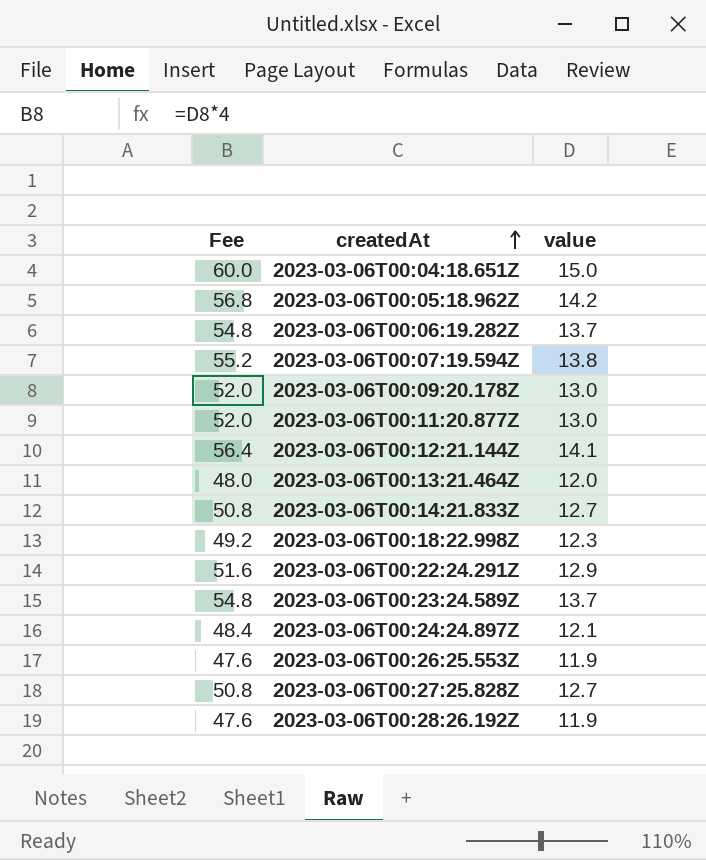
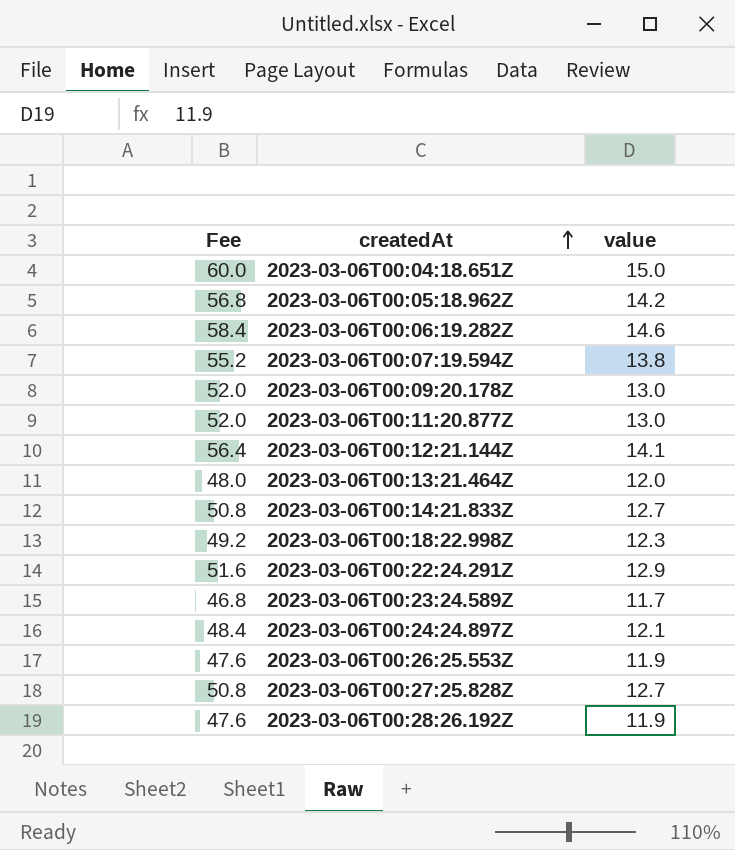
2023-03-06T00:06:19.282Z | Fee: 54.8 -> 58.4
2023-03-06T00:06:19.282Z | value: 13.7 -> 14.6
2023-03-06T00:23:24.589Z | Fee: 54.8 -> 46.8
2023-03-06T00:23:24.589Z | value: 13.7 -> 11.7

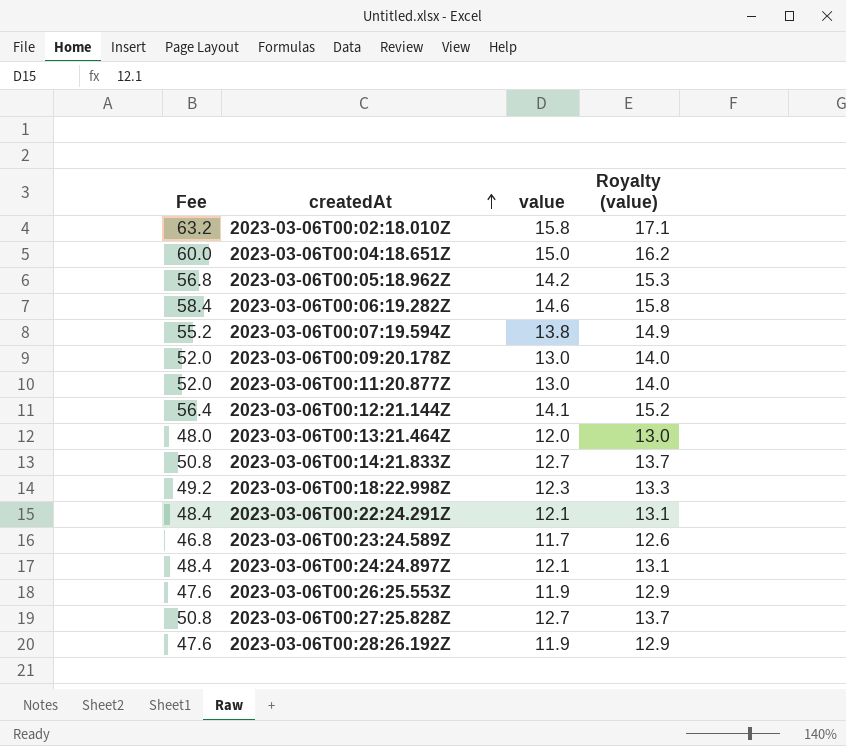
column Royalty (value) | formula: none -> [value] * 1.08
row 2023-03-06T00:02:18.010Z: none -> 63.2 | 15.8 | 17.1
2023-03-06T00:22:24.291Z | Fee: 51.6 -> 48.4
2023-03-06T00:22:24.291Z | value: 12.9 -> 12.1

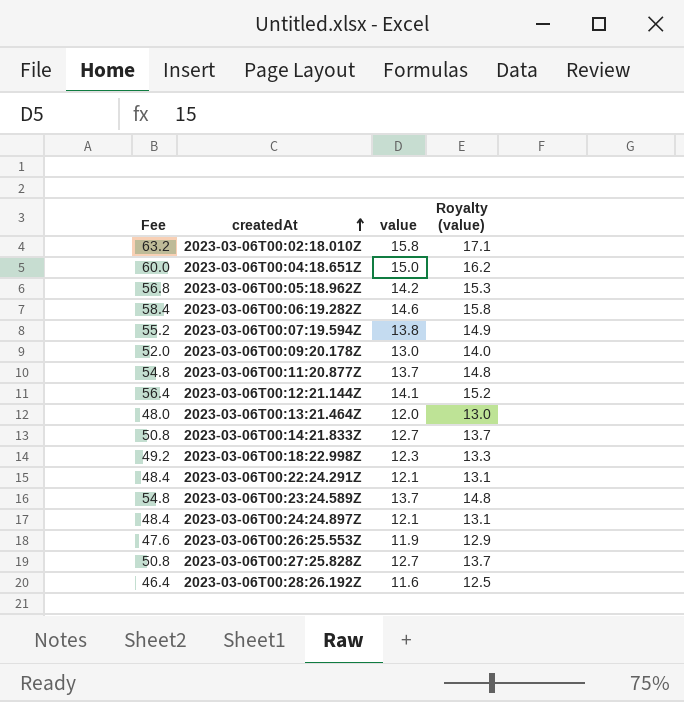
2023-03-06T00:11:20.877Z | Fee: 52.0 -> 54.8
2023-03-06T00:11:20.877Z | value: 13.0 -> 13.7
2023-03-06T00:11:20.877Z | Royalty (value): 14.0 -> 14.8
2023-03-06T00:23:24.589Z | Fee: 46.8 -> 54.8
2023-03-06T00:23:24.589Z | value: 11.7 -> 13.7
2023-03-06T00:23:24.589Z | Royalty (value): 12.6 -> 14.8
2023-03-06T00:28:26.192Z | Fee: 47.6 -> 46.4
2023-03-06T00:28:26.192Z | value: 11.9 -> 11.6
2023-03-06T00:28:26.192Z | Royalty (value): 12.9 -> 12.5

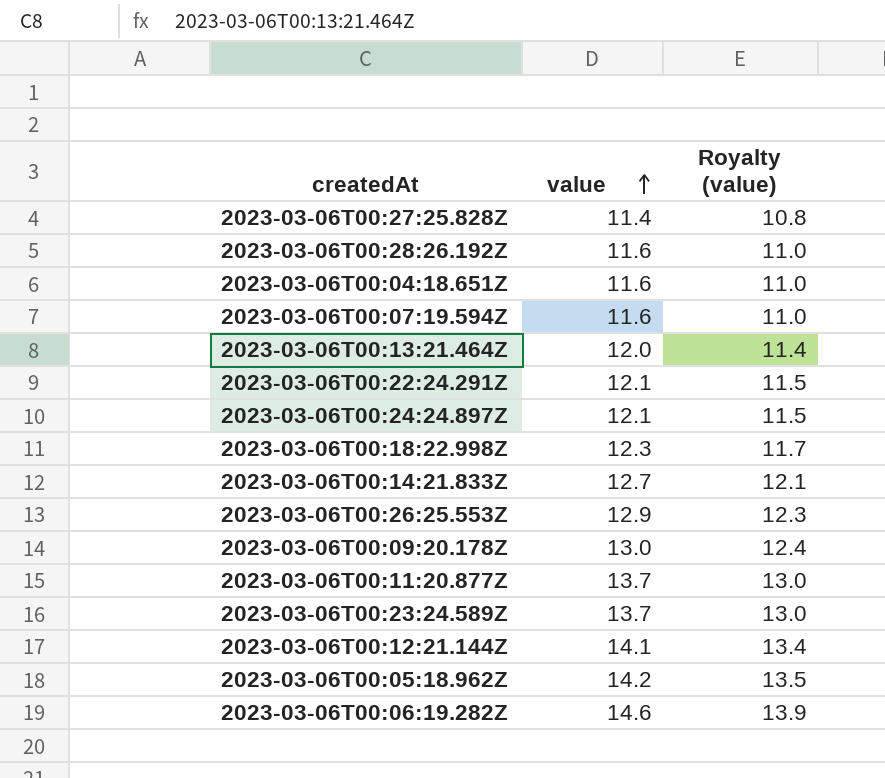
row order: createdAt ascending -> value ascending
column Fee | formula: [value] * 4 -> none
column Royalty (value) | formula: [value] * 1.08 -> [value] * 0.95
row 2023-03-06T00:02:18.010Z: 63.2 | 15.8 | 17.1 -> none
2023-03-06T00:27:25.828Z | value: 12.7 -> 11.4
2023-03-06T00:04:18.651Z | value: 15.0 -> 11.6
2023-03-06T00:07:19.594Z | value: 13.8 -> 11.6
2023-03-06T00:26:25.553Z | value: 11.9 -> 12.9

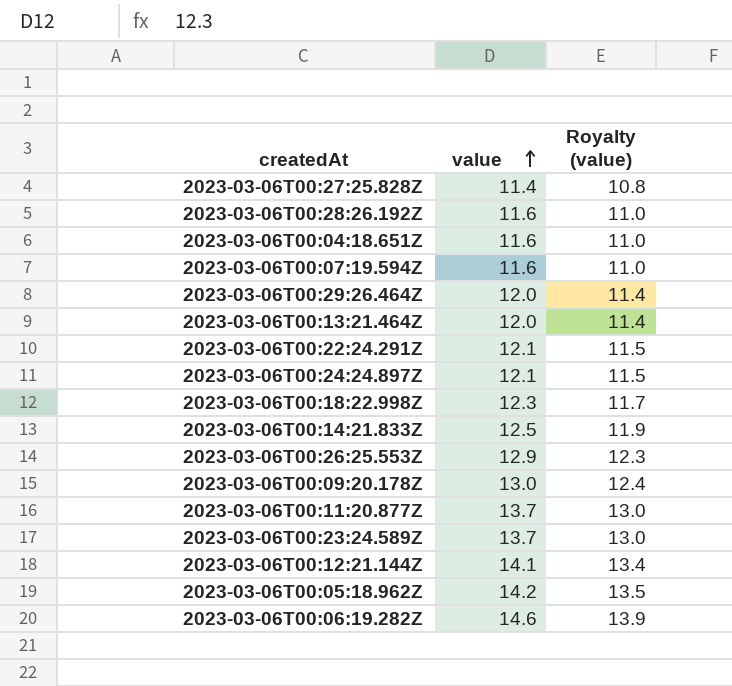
row 2023-03-06T00:29:26.464Z: none -> 12.0 | 11.4
2023-03-06T00:14:21.833Z | value: 12.7 -> 12.5
2023-03-06T00:14:21.833Z | Royalty (value): 12.1 -> 11.9

